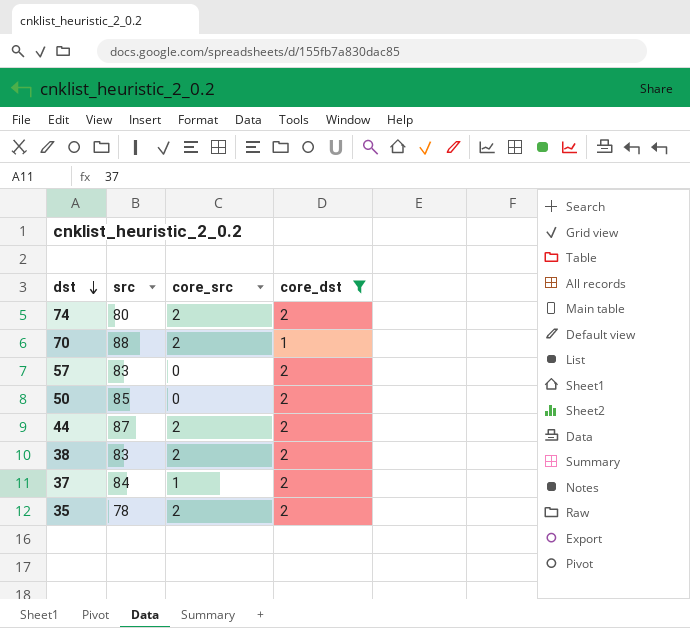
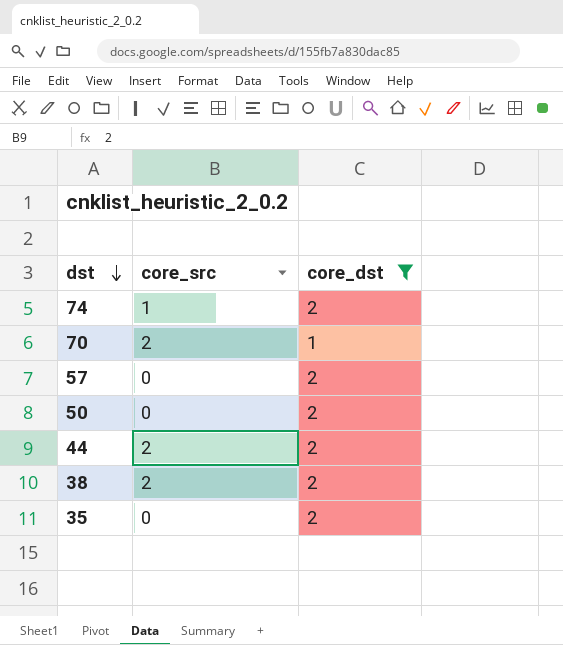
column src | position: 2 -> none
row 37: 84 | 1 | 2 -> none
74 | core_src: 2 -> 1
35 | core_src: 2 -> 0

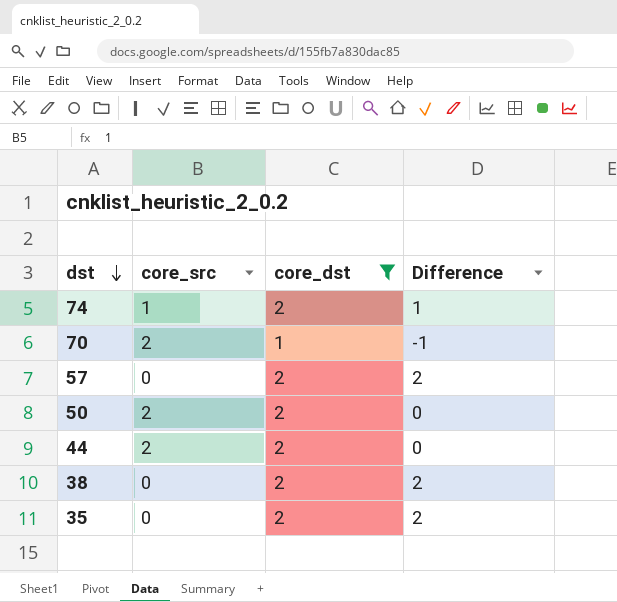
column Difference | formula: none -> [core_dst] - [core_src]
50 | core_src: 0 -> 2
38 | core_src: 2 -> 0

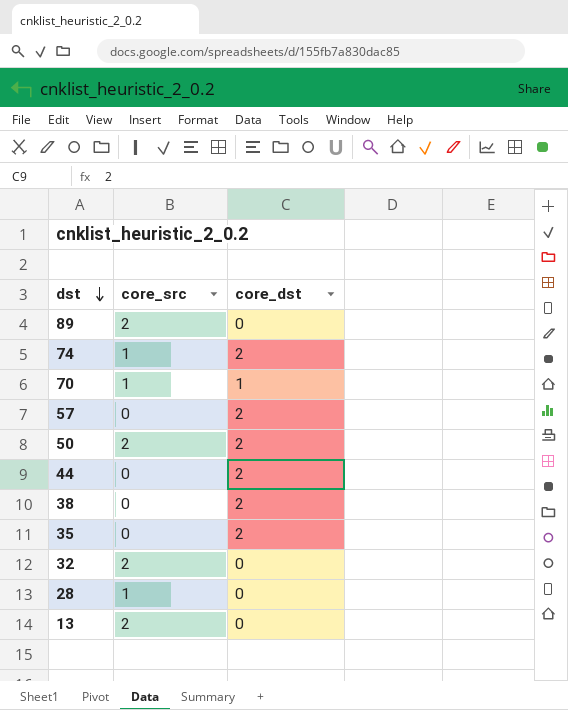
filter: core_dst != 0 -> none
column Difference | formula: [core_dst] - [core_src] -> none
70 | core_src: 2 -> 1
44 | core_src: 2 -> 0

